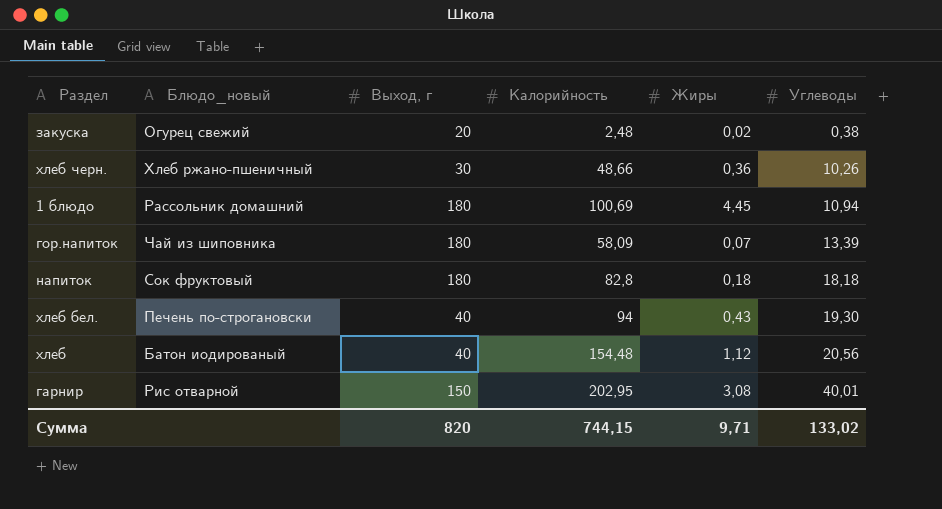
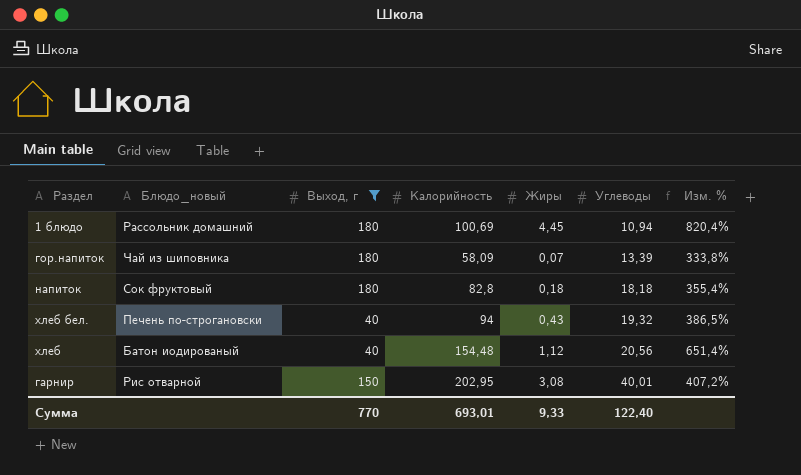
filter: none -> Выход, г >= 40
column Изм. % | formula: none -> ([Калорийность] - [Углеводы]) / [Углеводы]
хлеб бел. | Углеводы: 19,30 -> 19,32
Сумма | Выход, г: 820 -> 770
Сумма | Калорийность: 744,15 -> 693,01
Сумма | Жиры: 9,71 -> 9,33
Сумма | Углеводы: 133,02 -> 122,40

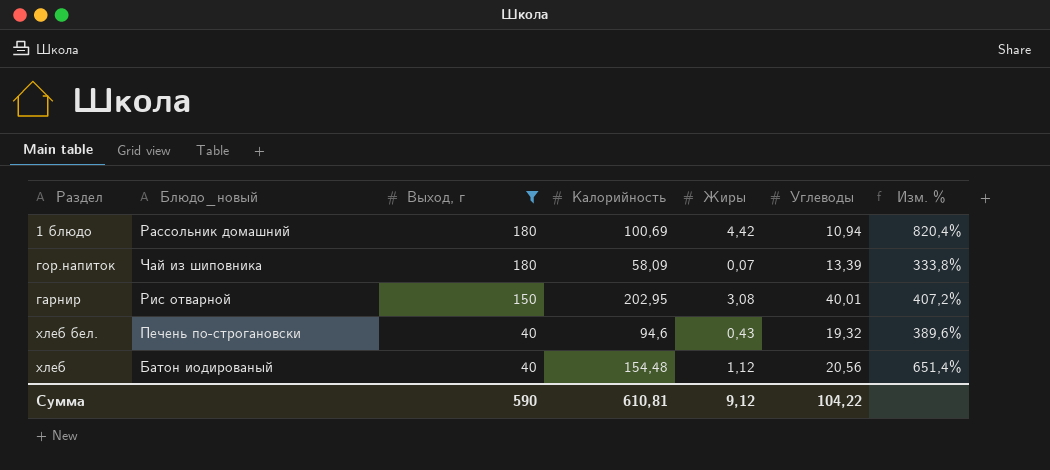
row order: Углеводы ascending -> Выход, г descending
row напиток: Сок фруктовый | 180 | 82,8 | 0,18 | 18,18 | 355,4% -> none
1 блюдо | Жиры: 4,45 -> 4,42
хлеб бел. | Калорийность: 94 -> 94,6
хлеб бел. | Изм. %: 386,5% -> 389,6%
Сумма | Выход, г: 770 -> 590
Сумма | Калорийность: 693,01 -> 610,81
Сумма | Жиры: 9,33 -> 9,12
Сумма | Углеводы: 122,40 -> 104,22

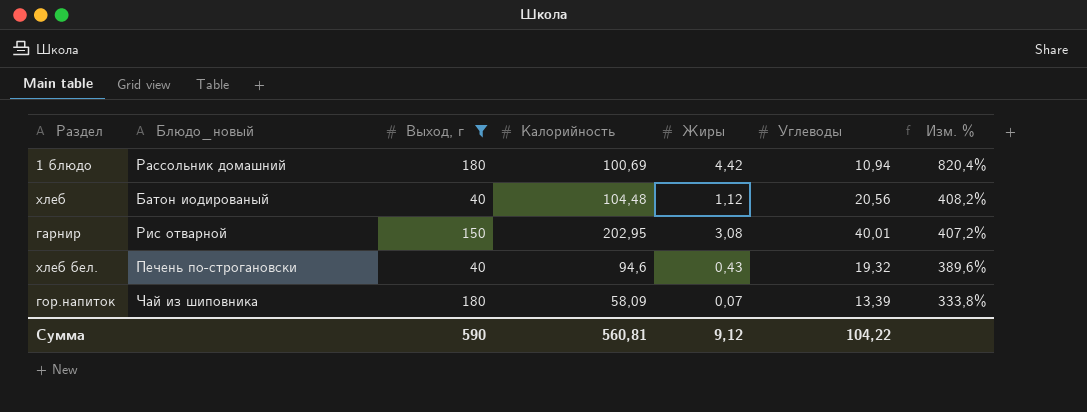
row order: Выход, г descending -> Изм. % descending
хлеб | Калорийность: 154,48 -> 104,48
хлеб | Изм. %: 651,4% -> 408,2%
Сумма | Калорийность: 610,81 -> 560,81

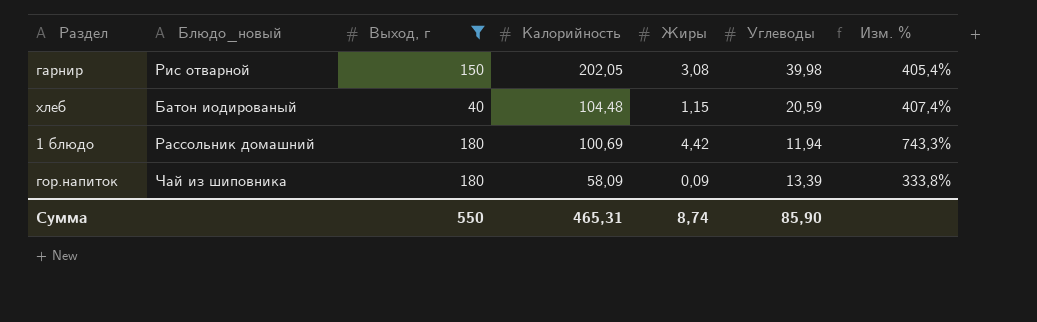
row order: Изм. % descending -> Калорийность descending
row хлеб бел.: Печень по-строгановски | 40 | 94,6 | 0,43 | 19,32 | 389,6% -> none
гарнир | Калорийность: 202,95 -> 202,05
гарнир | Углеводы: 40,01 -> 39,98
гарнир | Изм. %: 407,2% -> 405,4%
хлеб | Жиры: 1,12 -> 1,15
хлеб | Углеводы: 20,56 -> 20,59
хлеб | Изм. %: 408,2% -> 407,4%
1 блюдо | Углеводы: 10,94 -> 11,94
1 блюдо | Изм. %: 820,4% -> 743,3%
гор.напиток | Жиры: 0,07 -> 0,09
Сумма | Выход, г: 590 -> 550
Сумма | Калорийность: 560,81 -> 465,31
Сумма | Жиры: 9,12 -> 8,74
Сумма | Углеводы: 104,22 -> 85,90

